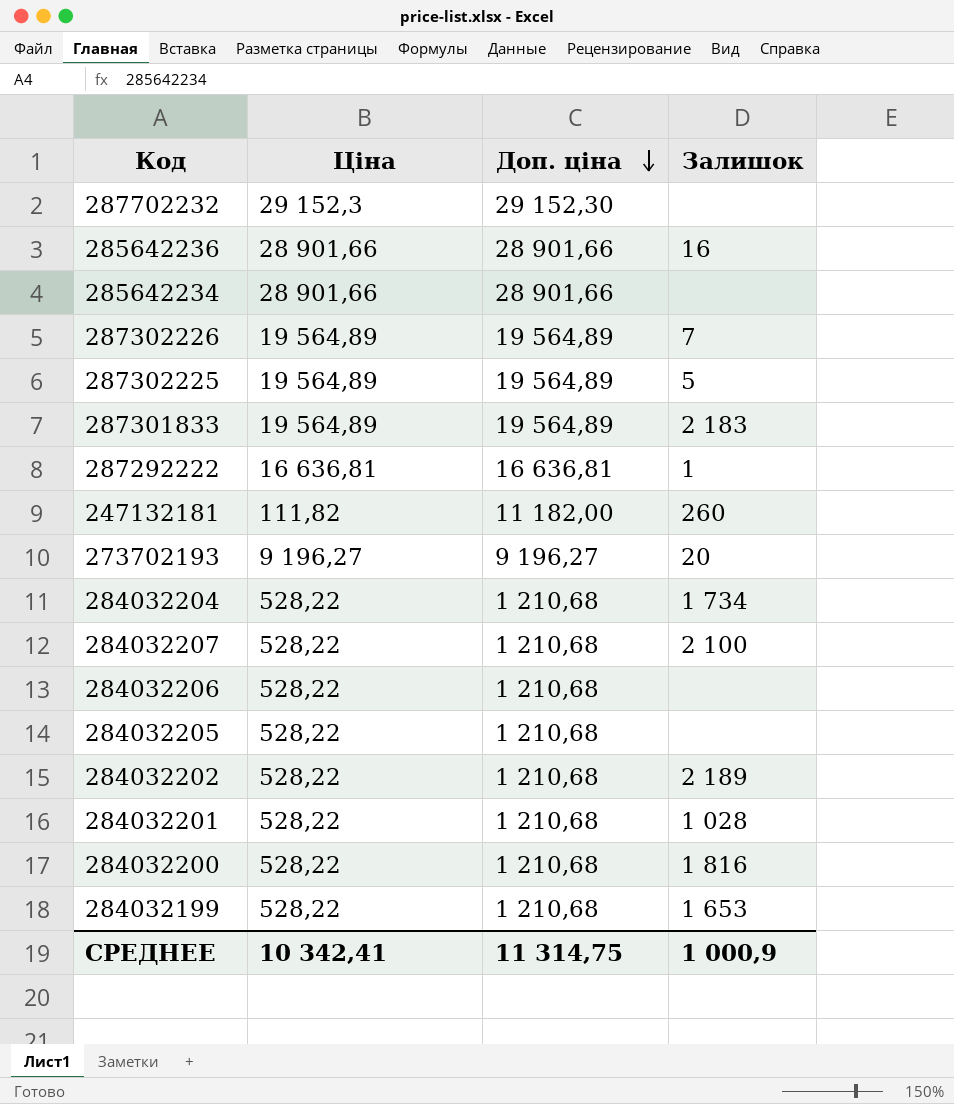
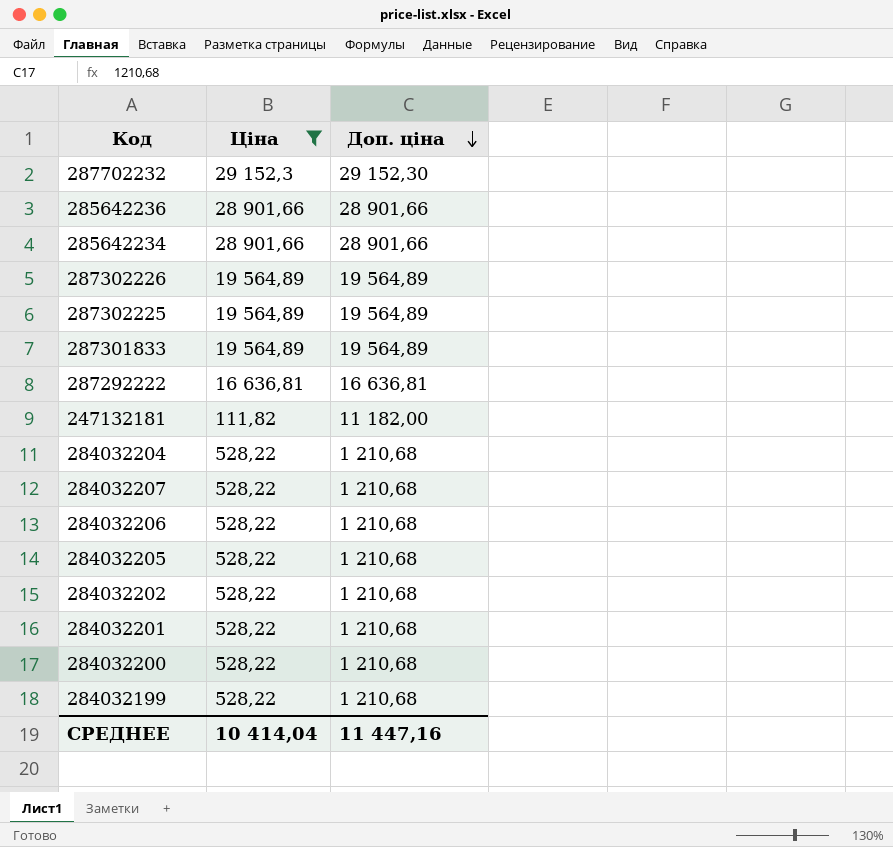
filter: none -> Ціна != 9 196,27
column Залишок | position: 4 -> none
СРЕДНЕЕ | Ціна: 10 342,41 -> 10 414,04
СРЕДНЕЕ | Доп. ціна: 11 314,75 -> 11 447,16

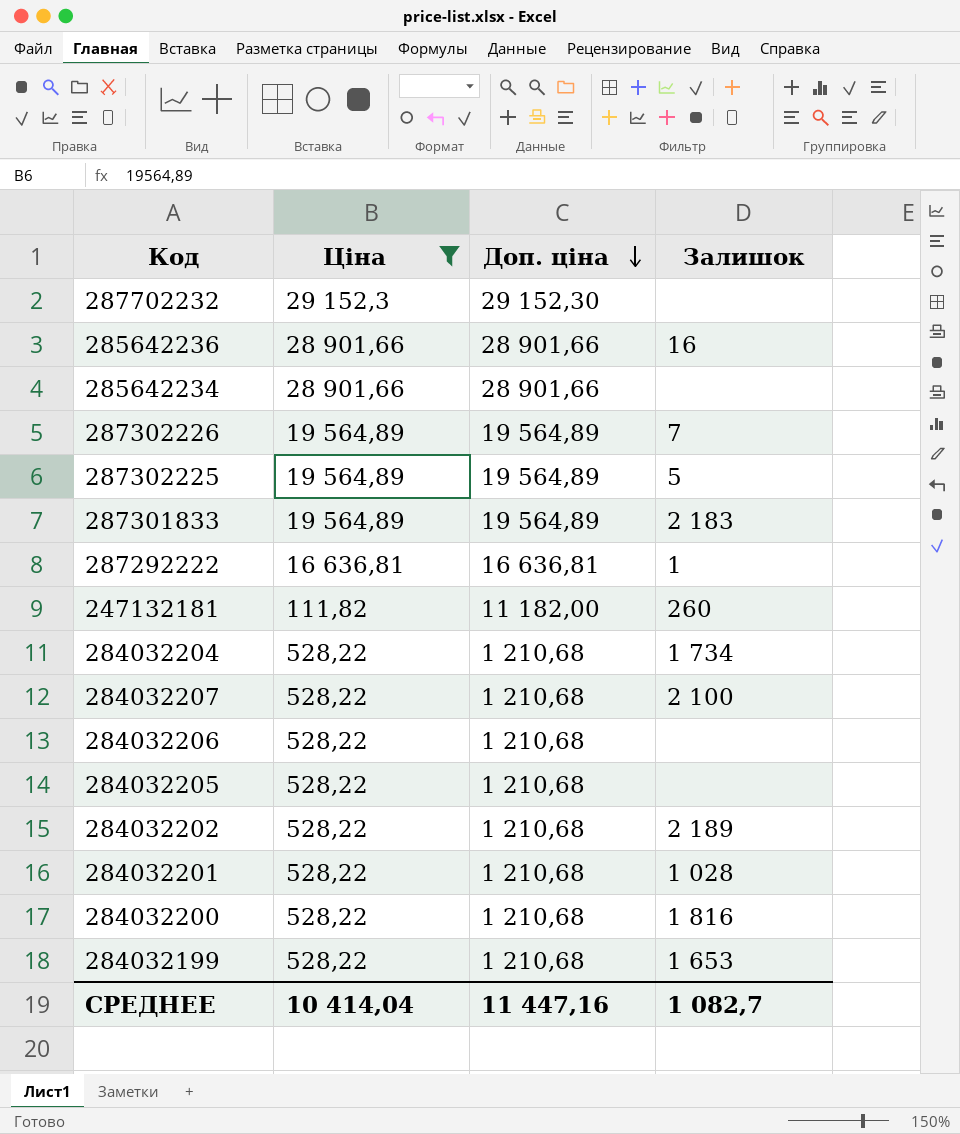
column Залишок | position: none -> 4

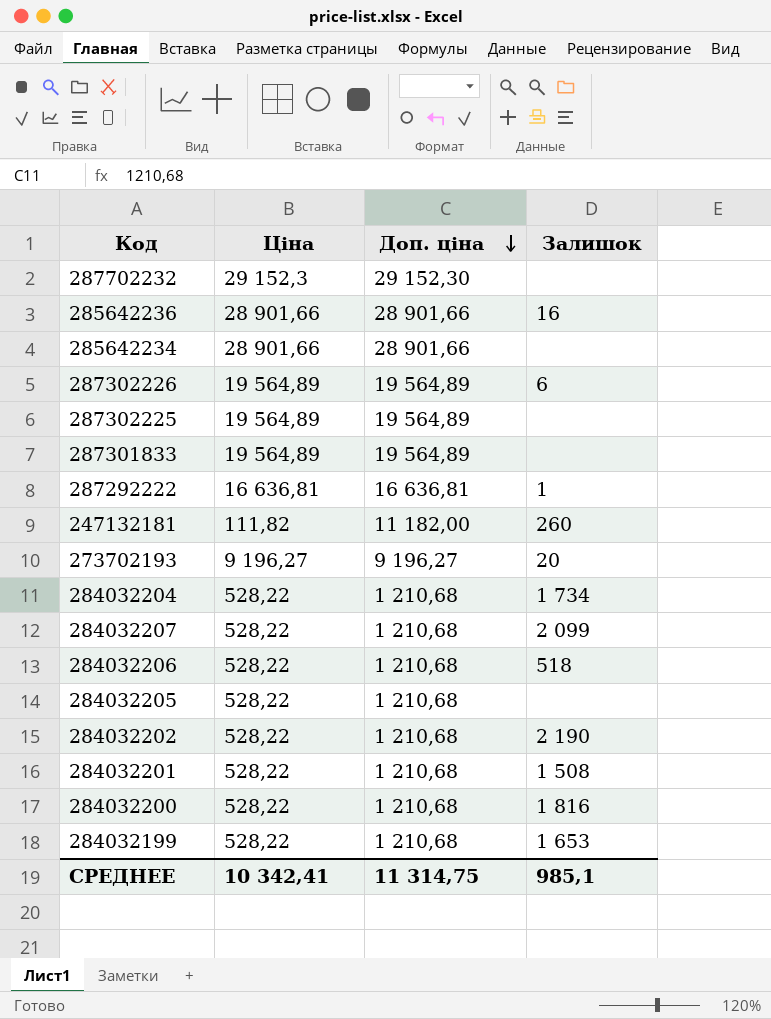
filter: Ціна != 9 196,27 -> none
287302226 | Залишок: 7 -> 6
287302225 | Залишок: 5 -> none
287301833 | Залишок: 2 183 -> none
284032207 | Залишок: 2 100 -> 2 099
284032206 | Залишок: none -> 518
284032202 | Залишок: 2 189 -> 2 190
284032201 | Залишок: 1 028 -> 1 508
СРЕДНЕЕ | Ціна: 10 414,04 -> 10 342,41
СРЕДНЕЕ | Доп. ціна: 11 447,16 -> 11 314,75
СРЕДНЕЕ | Залишок: 1 082,7 -> 985,1

